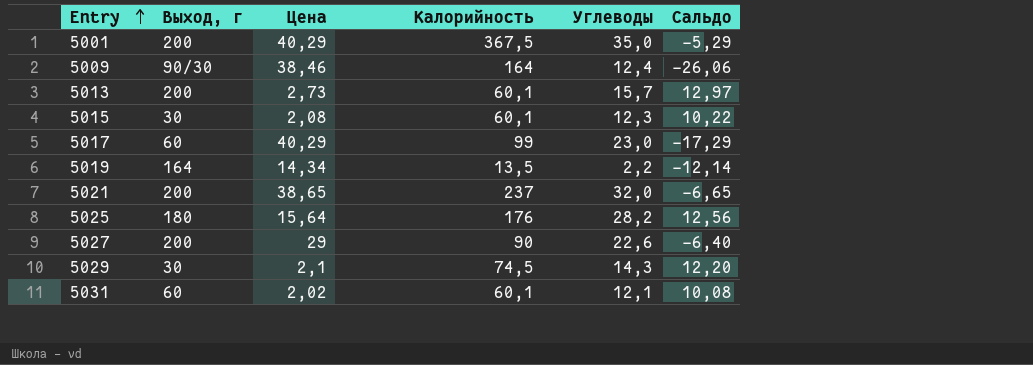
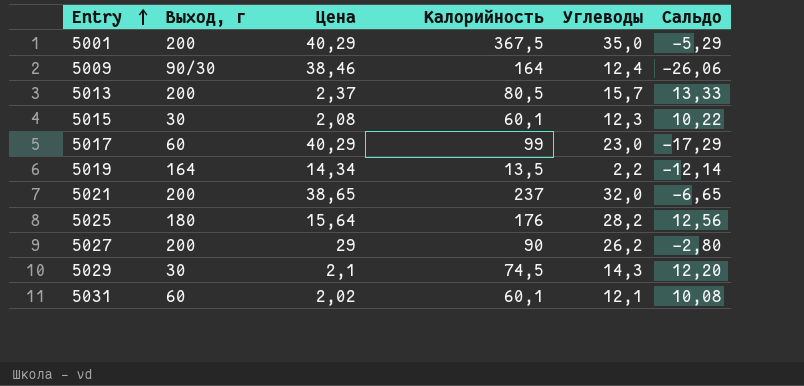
5013 | Цена: 2,73 -> 2,37
5013 | Калорийность: 60,1 -> 80,5
5013 | Сальдо: 12,97 -> 13,33
5027 | Углеводы: 22,6 -> 26,2
5027 | Сальдо: -6,40 -> -2,80

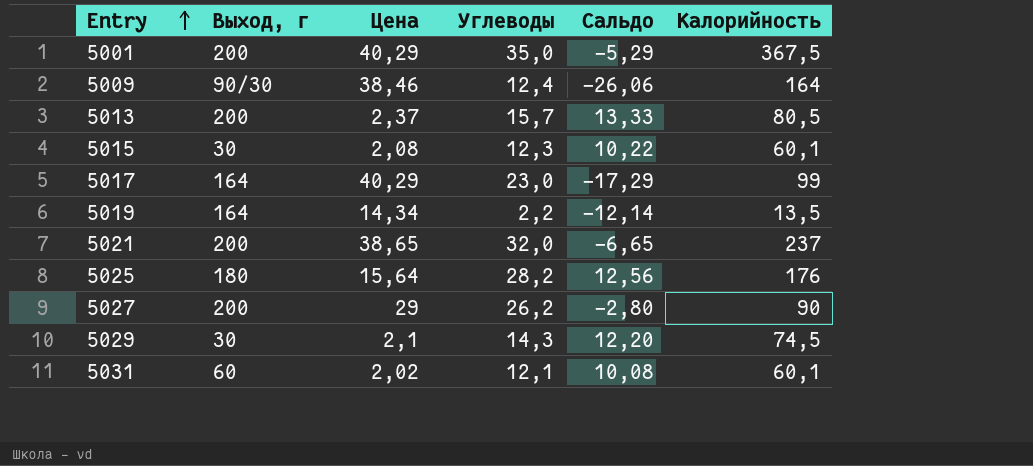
column Калорийность | position: 4 -> 6
5017 | Выход, г: 60 -> 164

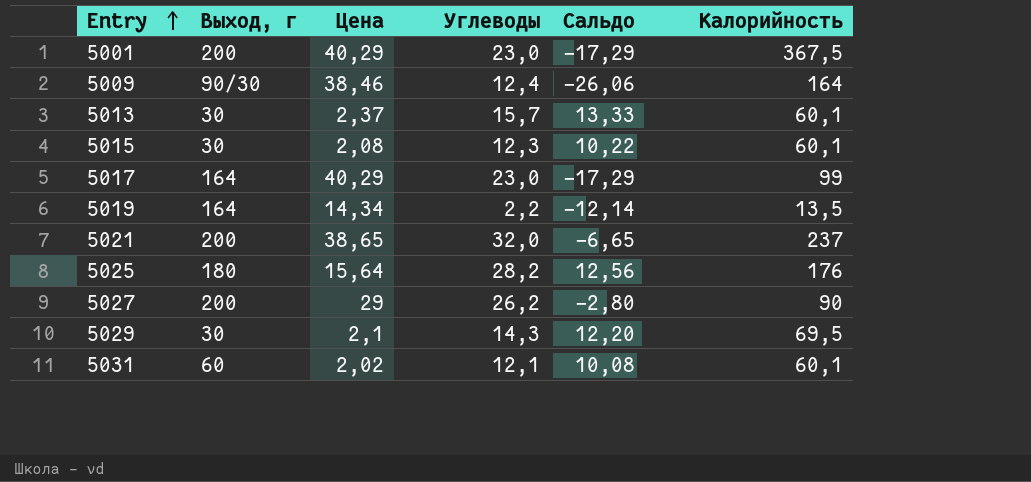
5001 | Углеводы: 35,0 -> 23,0
5001 | Сальдо: -5,29 -> -17,29
5013 | Выход, г: 200 -> 30
5013 | Калорийность: 80,5 -> 60,1
5029 | Калорийность: 74,5 -> 69,5

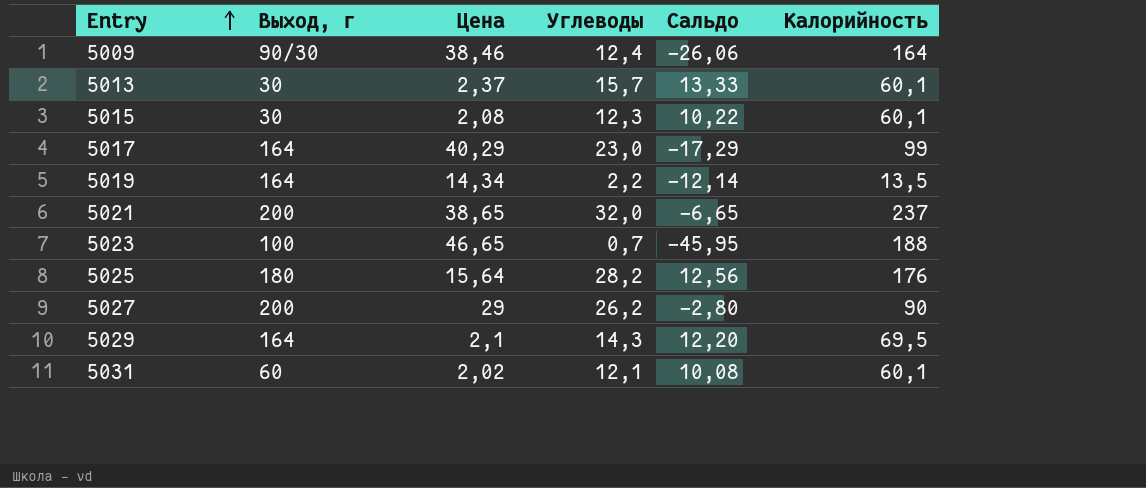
row 5001: 200 | 40,29 | 23,0 | -17,29 | 367,5 -> none
row 5023: none -> 100 | 46,65 | 0,7 | -45,95 | 188
5029 | Выход, г: 30 -> 164

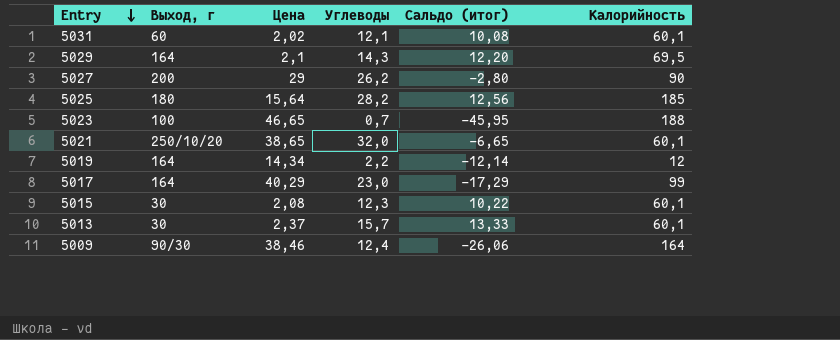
row order: Entry ascending -> Entry descending
column name: Сальдо -> Сальдо (итог)
5025 | Калорийность: 176 -> 185
5021 | Выход, г: 200 -> 250/10/20
5021 | Калорийность: 237 -> 60,1
5019 | Калорийность: 13,5 -> 12

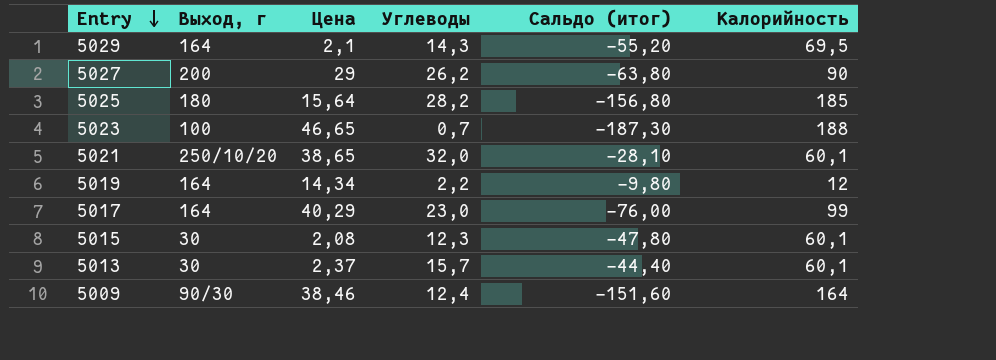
column Сальдо (итог) | formula: [Углеводы] - [Цена] -> [Углеводы] - [Калорийность]
row 5031: 60 | 2,02 | 12,1 | 10,08 | 60,1 -> none

